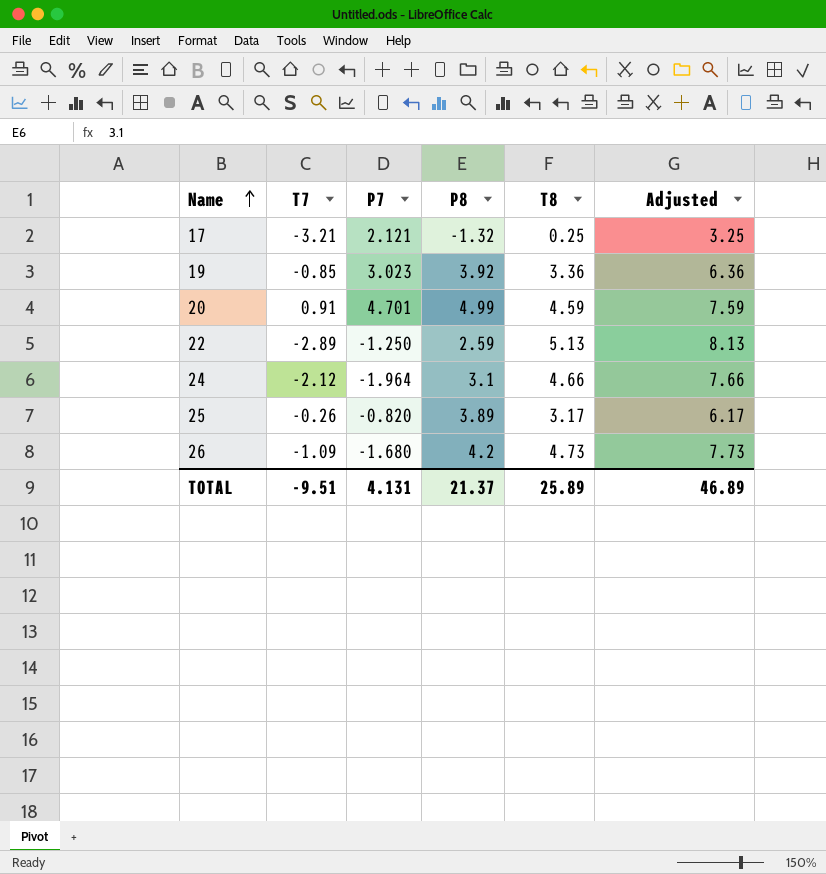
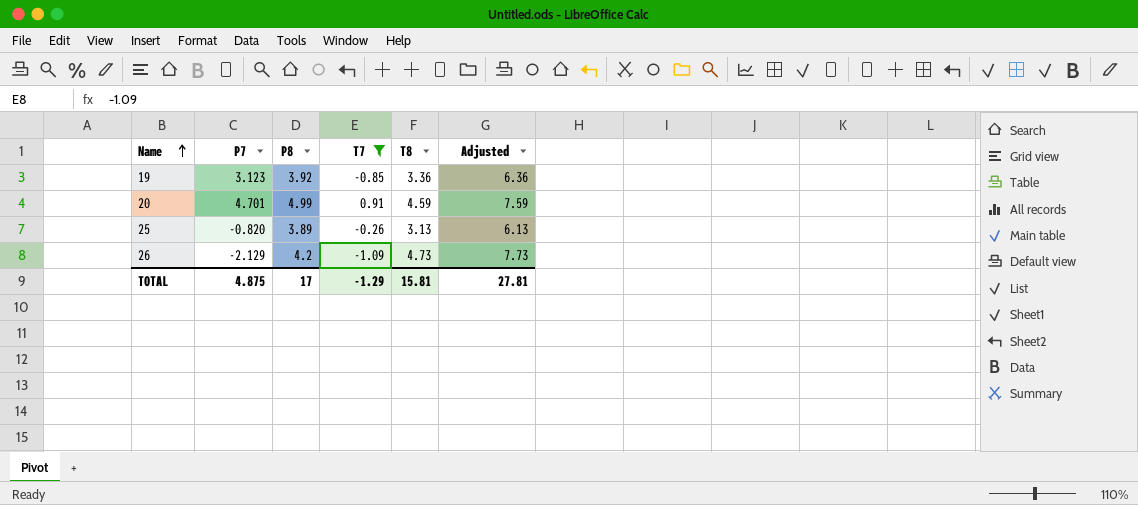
filter: none -> T7 >= -1.09
column T7 | position: 2 -> 4
19 | P7: 3.023 -> 3.123
25 | T8: 3.17 -> 3.13
25 | Adjusted: 6.17 -> 6.13
26 | P7: -1.680 -> -2.129
TOTAL | P7: 4.131 -> 4.875
TOTAL | P8: 21.37 -> 17
TOTAL | T7: -9.51 -> -1.29
TOTAL | T8: 25.89 -> 15.81
TOTAL | Adjusted: 46.89 -> 27.81

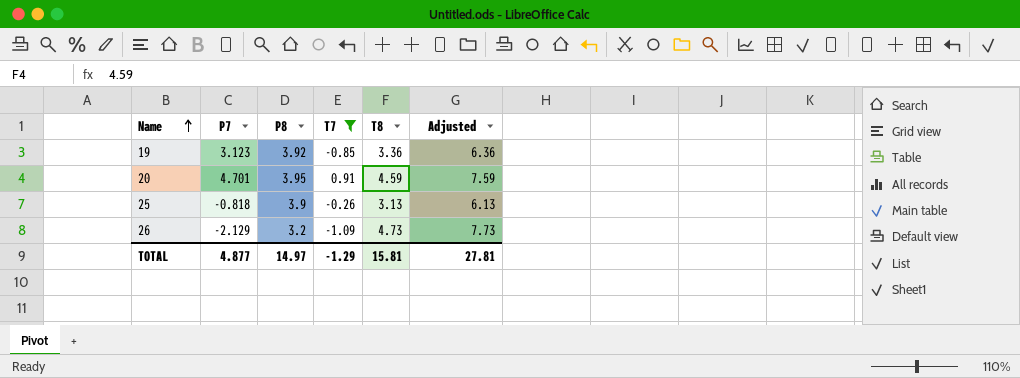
20 | P8: 4.99 -> 3.95
25 | P7: -0.820 -> -0.818
25 | P8: 3.89 -> 3.9
26 | P8: 4.2 -> 3.2
TOTAL | P7: 4.875 -> 4.877
TOTAL | P8: 17 -> 14.97

